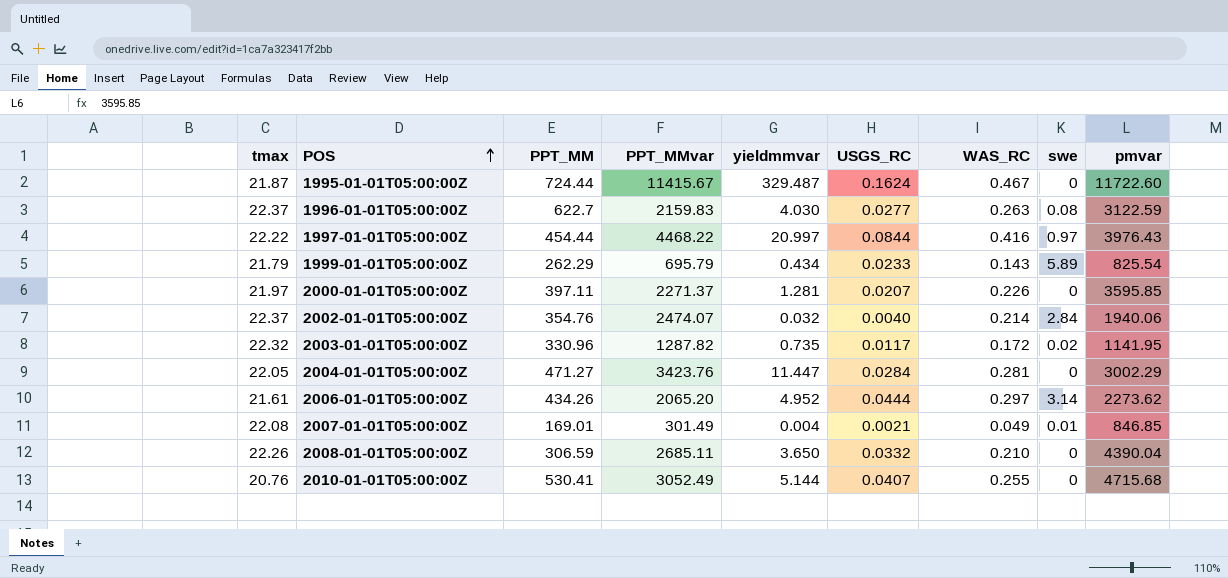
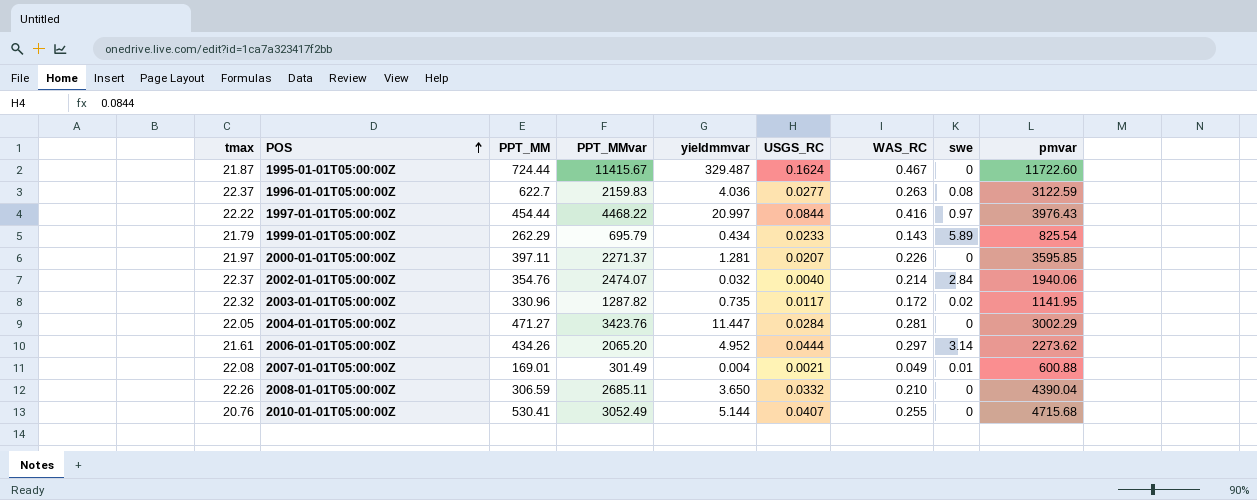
1996-01-01T05:00:00Z | yieldmmvar: 4.030 -> 4.036
2007-01-01T05:00:00Z | pmvar: 846.85 -> 600.88

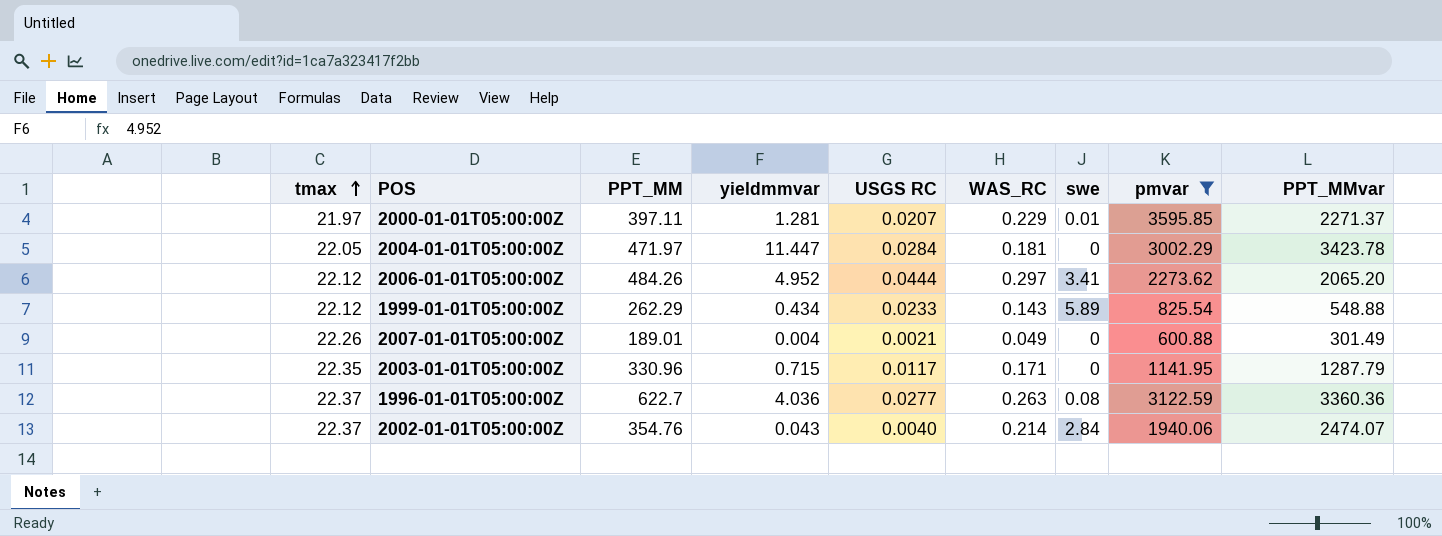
filter: none -> pmvar <= 3595.85
row order: POS ascending -> tmax ascending
column name: USGS_RC -> USGS RC
column PPT_MMvar | position: 4 -> 9
2000-01-01T05:00:00Z | WAS_RC: 0.226 -> 0.229
2000-01-01T05:00:00Z | swe: 0 -> 0.01
2004-01-01T05:00:00Z | PPT_MM: 471.27 -> 471.97
2004-01-01T05:00:00Z | WAS_RC: 0.281 -> 0.181
2004-01-01T05:00:00Z | PPT_MMvar: 3423.76 -> 3423.78
2006-01-01T05:00:00Z | tmax: 21.61 -> 22.12
2006-01-01T05:00:00Z | PPT_MM: 434.26 -> 484.26
2006-01-01T05:00:00Z | swe: 3.14 -> 3.41
1999-01-01T05:00:00Z | tmax: 21.79 -> 22.12
1999-01-01T05:00:00Z | PPT_MMvar: 695.79 -> 548.88
2007-01-01T05:00:00Z | tmax: 22.08 -> 22.26
2007-01-01T05:00:00Z | PPT_MM: 169.01 -> 189.01
2007-01-01T05:00:00Z | swe: 0.01 -> 0
2003-01-01T05:00:00Z | tmax: 22.32 -> 22.35
2003-01-01T05:00:00Z | yieldmmvar: 0.735 -> 0.715
2003-01-01T05:00:00Z | WAS_RC: 0.172 -> 0.171
2003-01-01T05:00:00Z | swe: 0.02 -> 0
2003-01-01T05:00:00Z | PPT_MMvar: 1287.82 -> 1287.79
1996-01-01T05:00:00Z | PPT_MMvar: 2159.83 -> 3360.36
2002-01-01T05:00:00Z | yieldmmvar: 0.032 -> 0.043

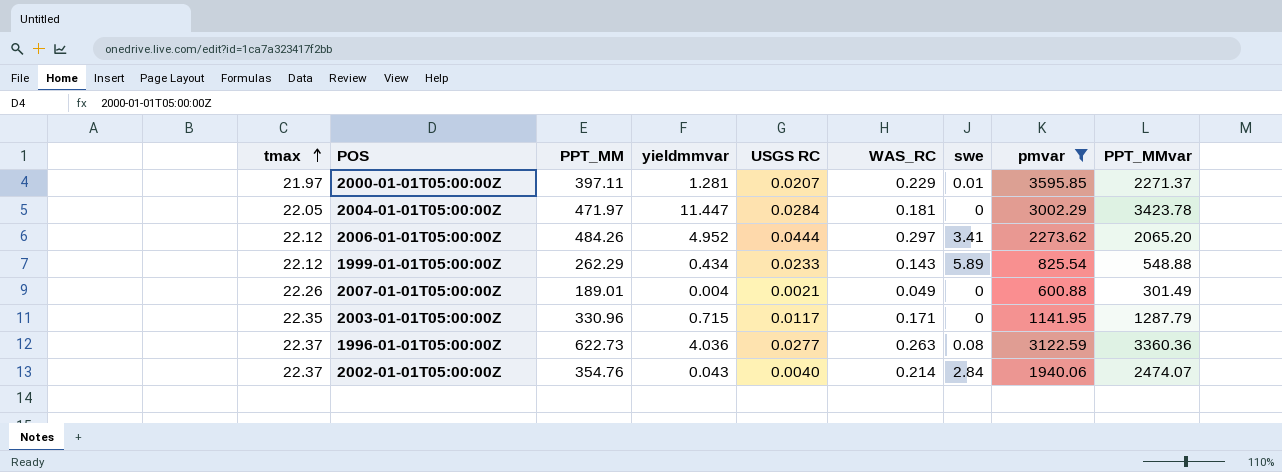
1996-01-01T05:00:00Z | PPT_MM: 622.7 -> 622.73

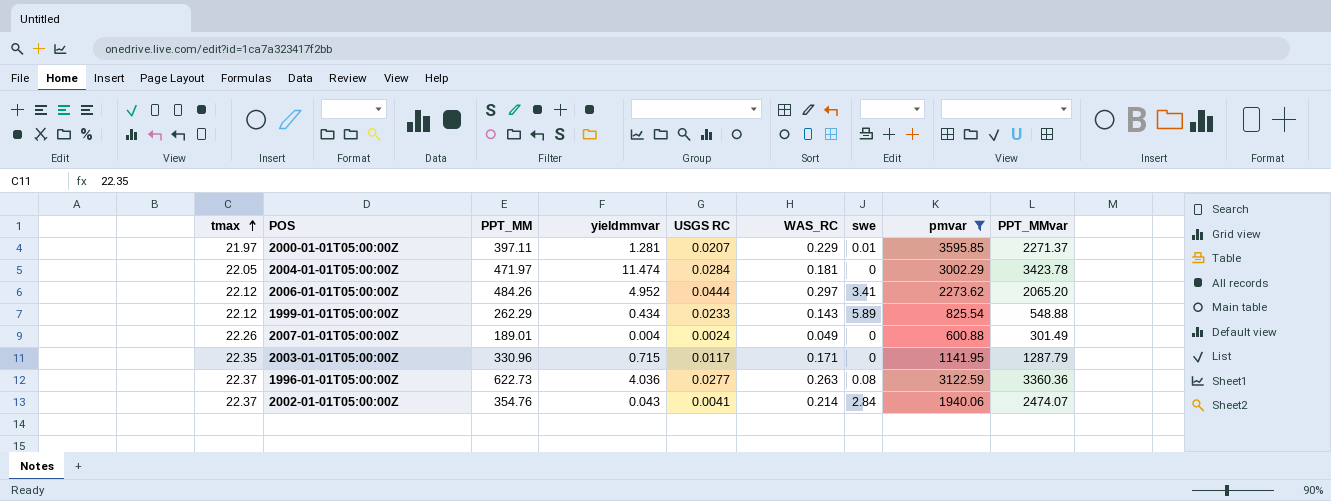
2004-01-01T05:00:00Z | yieldmmvar: 11.447 -> 11.474
2007-01-01T05:00:00Z | USGS RC: 0.0021 -> 0.0024
2002-01-01T05:00:00Z | USGS RC: 0.0040 -> 0.0041

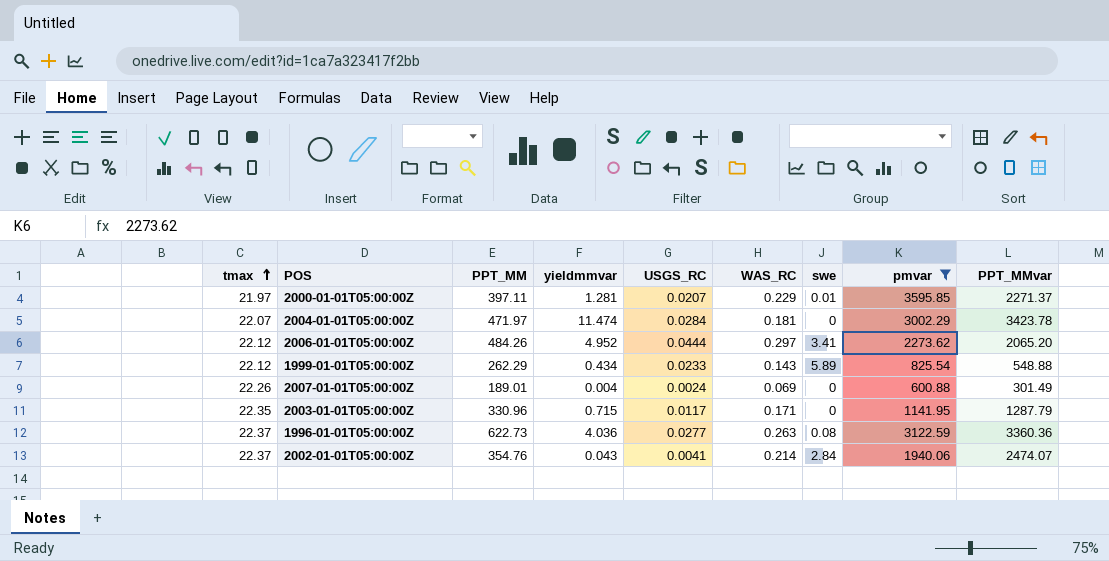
column name: USGS RC -> USGS_RC
2004-01-01T05:00:00Z | tmax: 22.05 -> 22.07
2007-01-01T05:00:00Z | WAS_RC: 0.049 -> 0.069

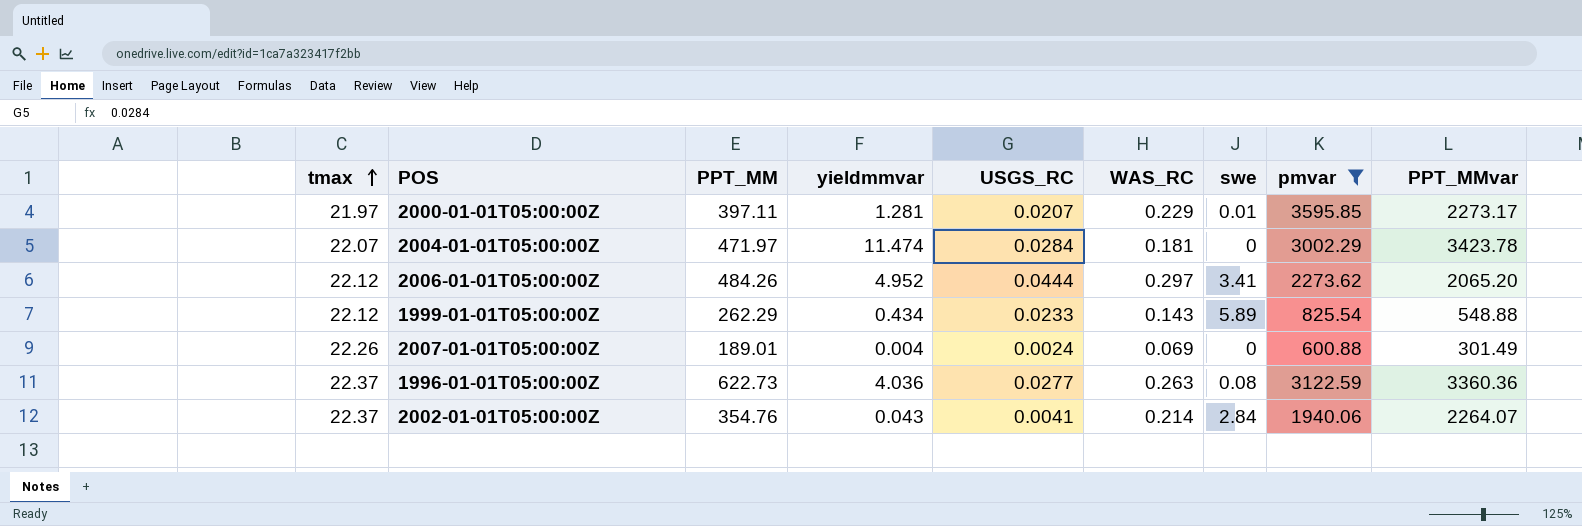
row 2003-01-01T05:00:00Z: 22.35 | 330.96 | 0.715 | 0.0117 | 0.171 | 0 | 1141.95 | 1287.79 -> none
2000-01-01T05:00:00Z | PPT_MMvar: 2271.37 -> 2273.17
2002-01-01T05:00:00Z | PPT_MMvar: 2474.07 -> 2264.07

